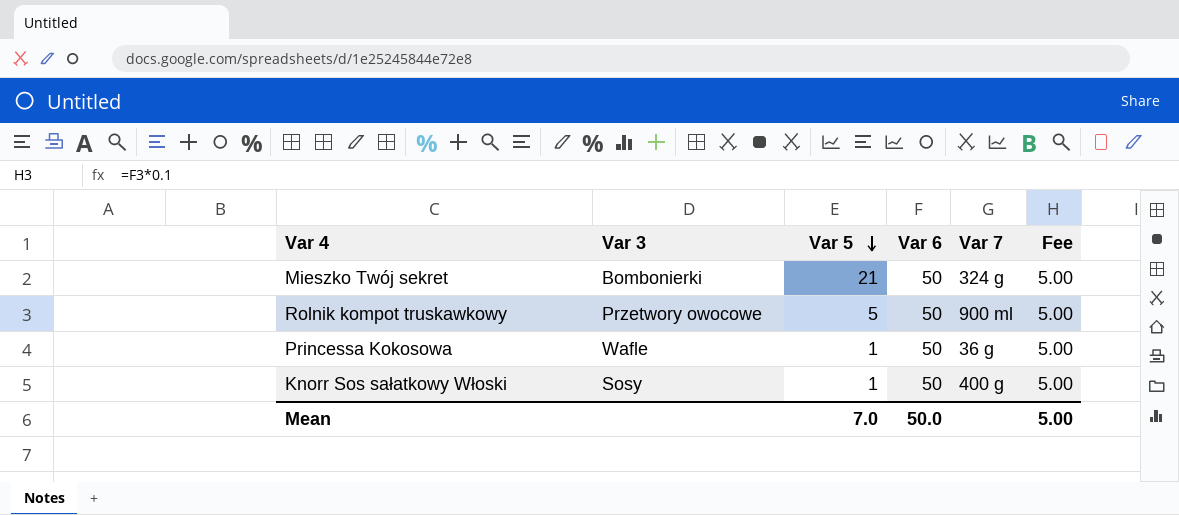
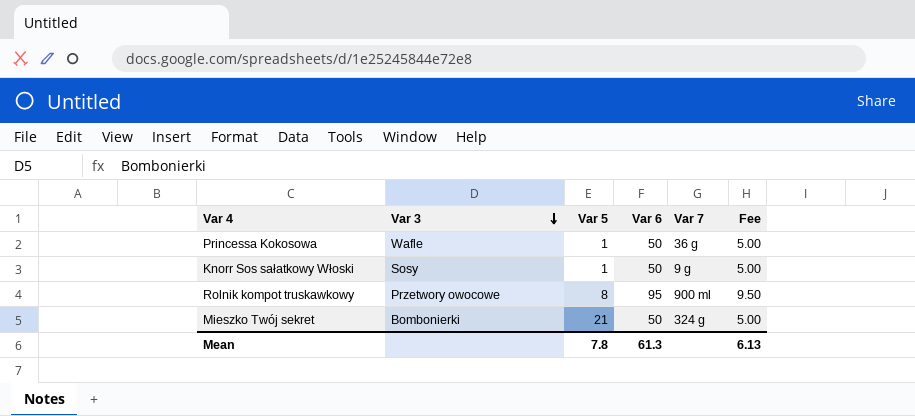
row order: Var 5 descending -> Var 3 descending
Knorr Sos sałatkowy Włoski | Var 7: 400 g -> 9 g
Rolnik kompot truskawkowy | Var 5: 5 -> 8
Rolnik kompot truskawkowy | Var 6: 50 -> 95
Rolnik kompot truskawkowy | Fee: 5.00 -> 9.50
Mean | Var 5: 7.0 -> 7.8
Mean | Var 6: 50.0 -> 61.3
Mean | Fee: 5.00 -> 6.13

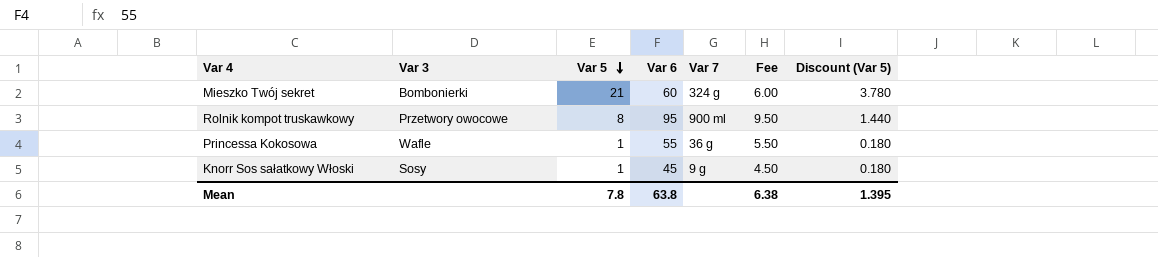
row order: Var 3 descending -> Var 5 descending
column Discount (Var 5) | formula: none -> [Var 5] * 0.18
Mieszko Twój sekret | Var 6: 50 -> 60
Mieszko Twój sekret | Fee: 5.00 -> 6.00
Princessa Kokosowa | Var 6: 50 -> 55
Princessa Kokosowa | Fee: 5.00 -> 5.50
Knorr Sos sałatkowy Włoski | Var 6: 50 -> 45
Knorr Sos sałatkowy Włoski | Fee: 5.00 -> 4.50
Mean | Var 6: 61.3 -> 63.8
Mean | Fee: 6.13 -> 6.38

